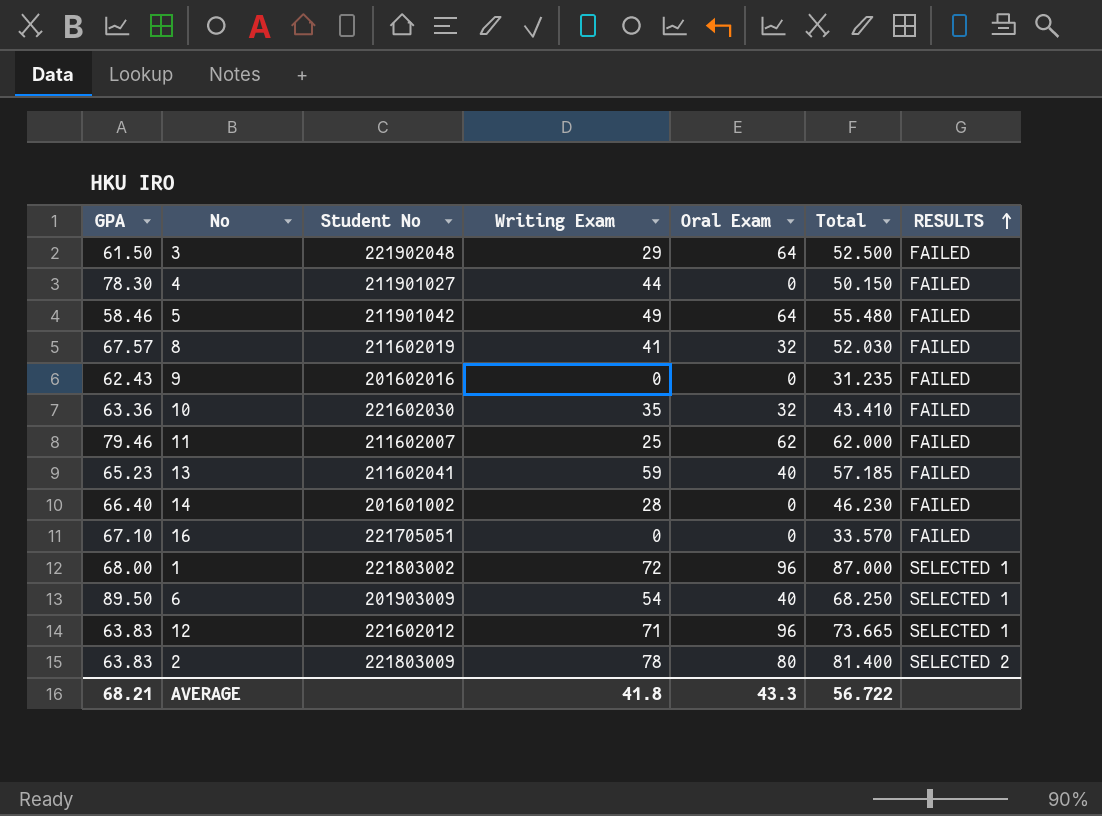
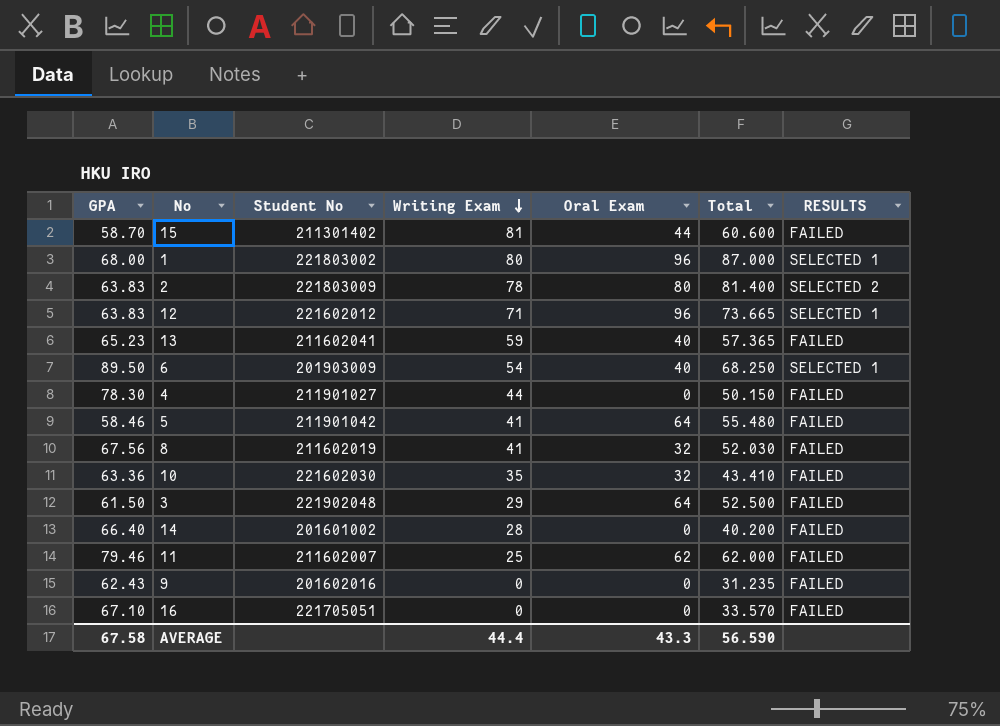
row order: RESULTS ascending -> Writing Exam descending
row 15: none -> 58.70 | 211301402 | 81 | 44 | 60.600 | FAILED
1 | Writing Exam: 72 -> 80
13 | Total: 57.185 -> 57.365
5 | Writing Exam: 49 -> 41
8 | GPA: 67.57 -> 67.56
14 | Total: 46.230 -> 40.200
AVERAGE | GPA: 68.21 -> 67.58
AVERAGE | Writing Exam: 41.8 -> 44.4
AVERAGE | Total: 56.722 -> 56.590

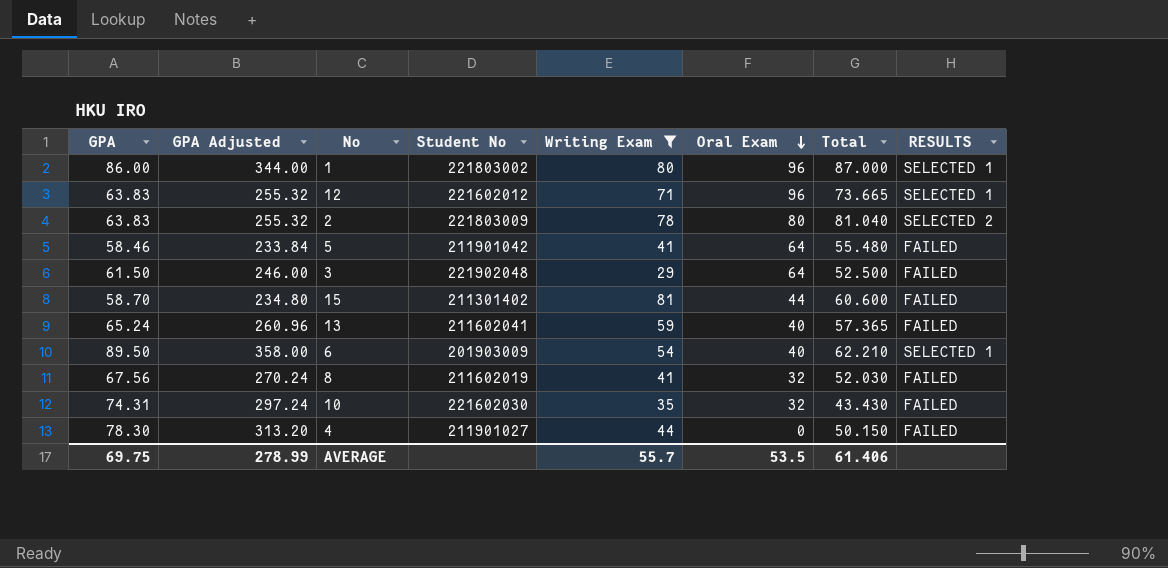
filter: none -> Writing Exam >= 29
row order: Writing Exam descending -> Oral Exam descending
column GPA Adjusted | formula: none -> [GPA] * 4
1 | GPA: 68.00 -> 86.00
2 | Total: 81.400 -> 81.040
13 | GPA: 65.23 -> 65.24
6 | Total: 68.250 -> 62.210
10 | GPA: 63.36 -> 74.31
10 | Total: 43.410 -> 43.430
AVERAGE | GPA: 67.58 -> 69.75
AVERAGE | Writing Exam: 44.4 -> 55.7
AVERAGE | Oral Exam: 43.3 -> 53.5
AVERAGE | Total: 56.590 -> 61.406

